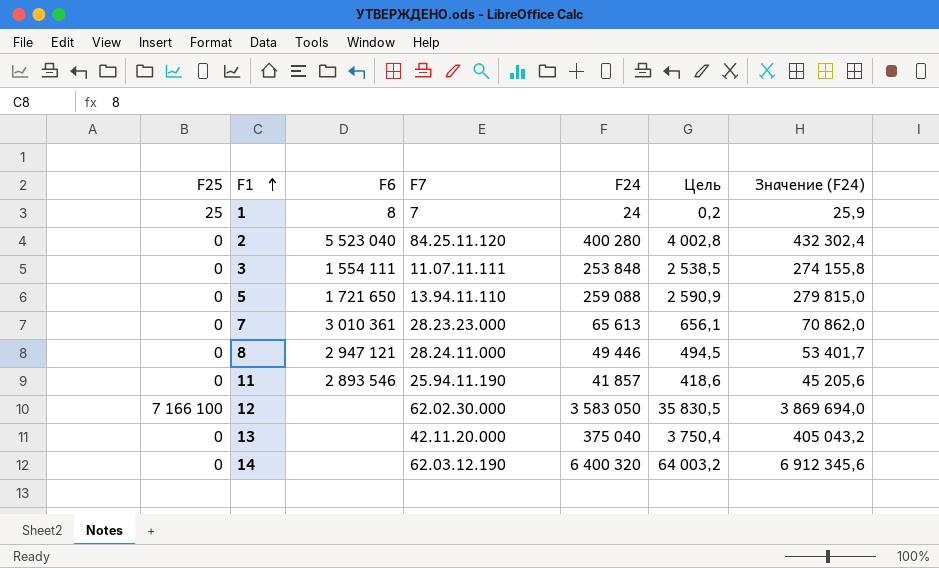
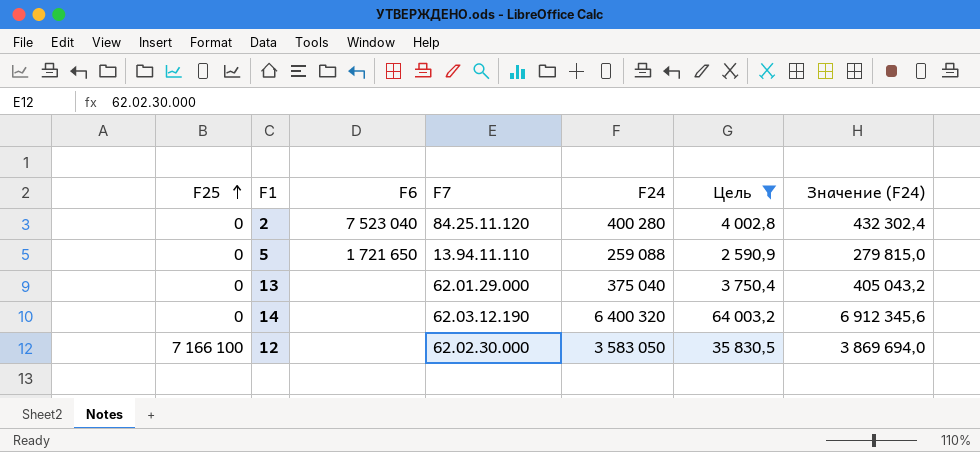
filter: none -> Цель >= 2 590,9
row order: F1 ascending -> F25 ascending
2 | F6: 5 523 040 -> 7 523 040
13 | F7: 42.11.20.000 -> 62.01.29.000

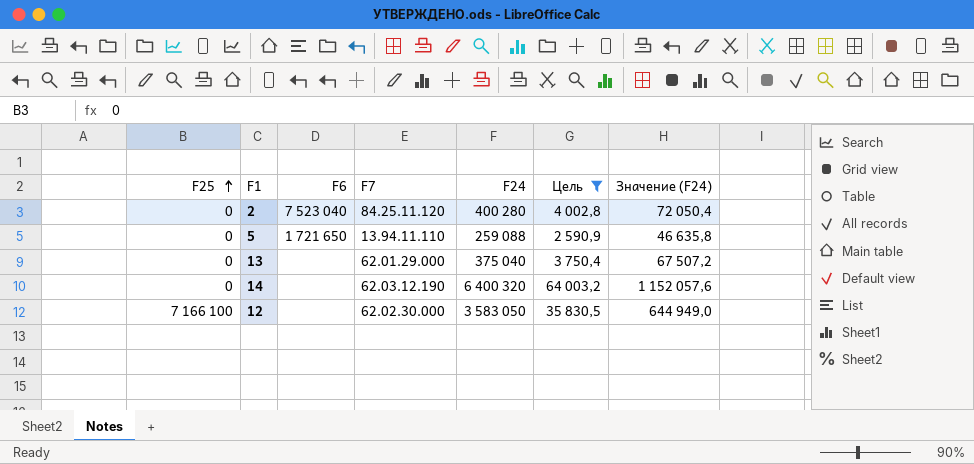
column Значение (F24) | formula: [F24] * 1,08 -> [F24] * 0,18

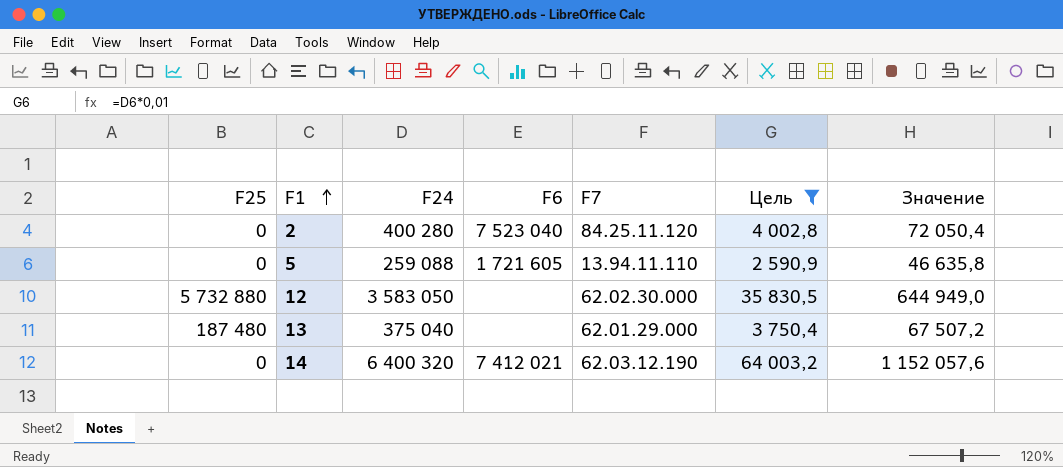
row order: F25 ascending -> F1 ascending
column F24 | position: 5 -> 3
column name: Значение (F24) -> Значение
5 | F6: 1 721 650 -> 1 721 605
12 | F25: 7 166 100 -> 5 732 880
13 | F25: 0 -> 187 480
14 | F6: none -> 7 412 021

